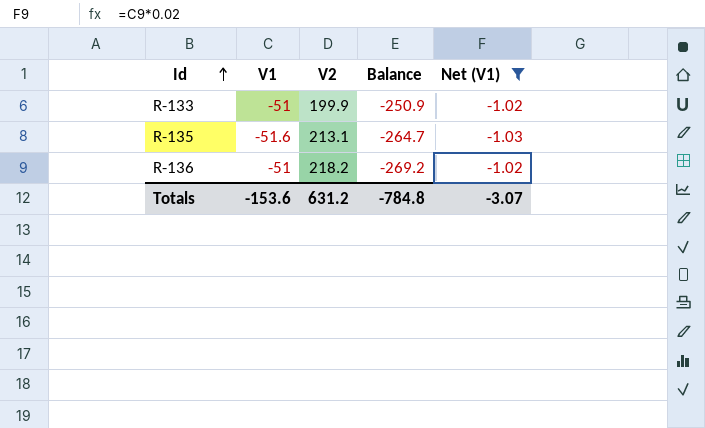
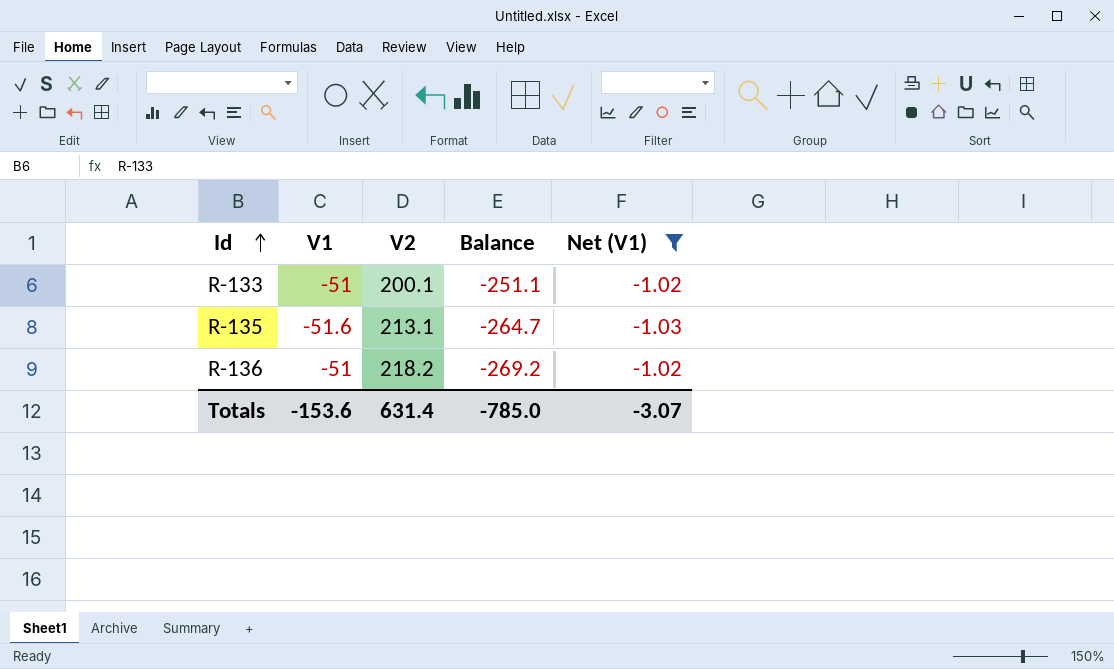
R-133 | V2: 199.9 -> 200.1
R-133 | Balance: -250.9 -> -251.1
Totals | V2: 631.2 -> 631.4
Totals | Balance: -784.8 -> -785.0

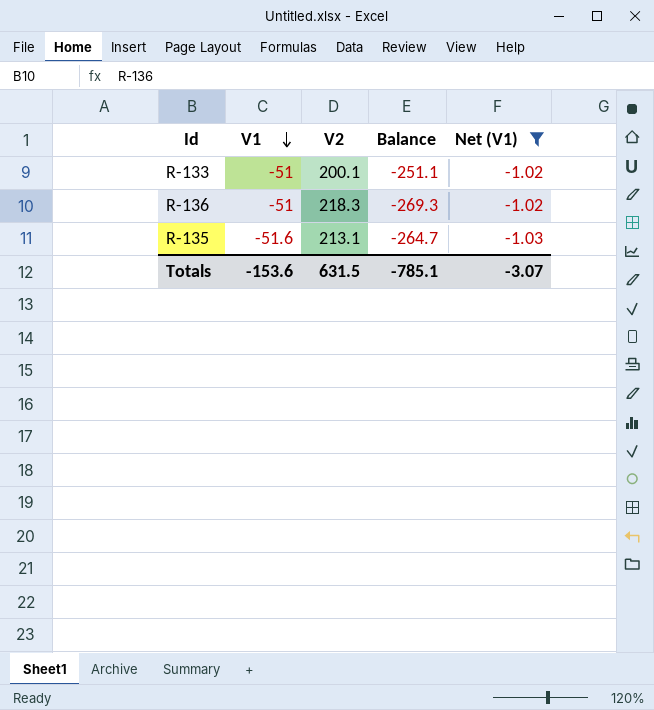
row order: Id ascending -> V1 descending
R-136 | V2: 218.2 -> 218.3
R-136 | Balance: -269.2 -> -269.3
Totals | V2: 631.4 -> 631.5
Totals | Balance: -785.0 -> -785.1

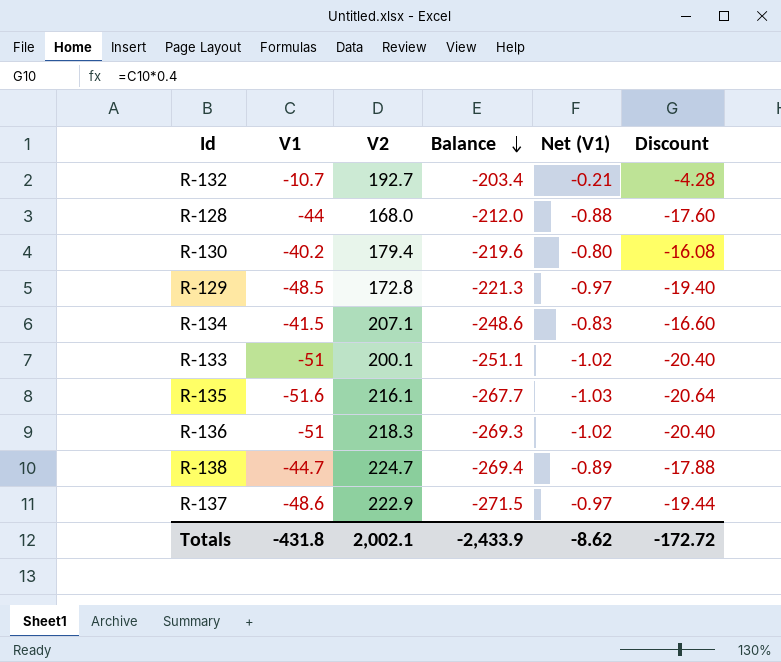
filter: Net (V1) <= -1.02 -> none
row order: V1 descending -> Balance descending
column Discount | formula: none -> [V1] * 0.4
R-135 | V2: 213.1 -> 216.1
R-135 | Balance: -264.7 -> -267.7
Totals | V1: -153.6 -> -431.8
Totals | V2: 631.5 -> 2,002.1
Totals | Balance: -785.1 -> -2,433.9
Totals | Net (V1): -3.07 -> -8.62

